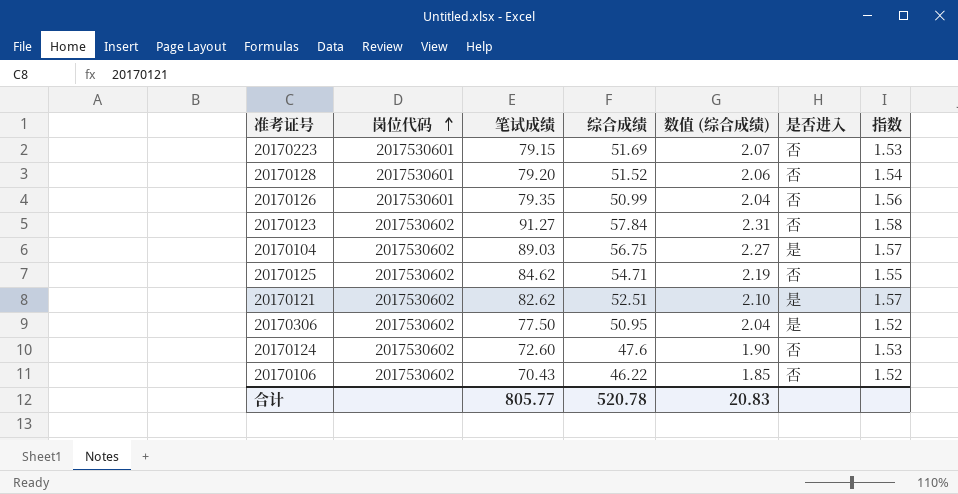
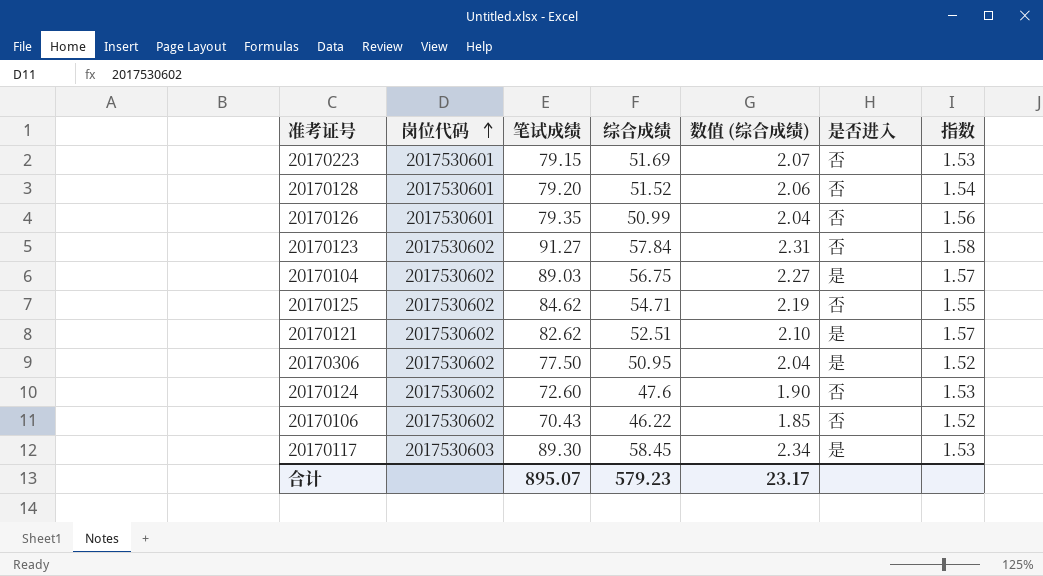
row 20170117: none -> 2017530603 | 89.30 | 58.45 | 2.34 | 是 | 1.53
合计 | 笔试成绩: 805.77 -> 895.07
合计 | 综合成绩: 520.78 -> 579.23
合计 | 数值 (综合成绩): 20.83 -> 23.17

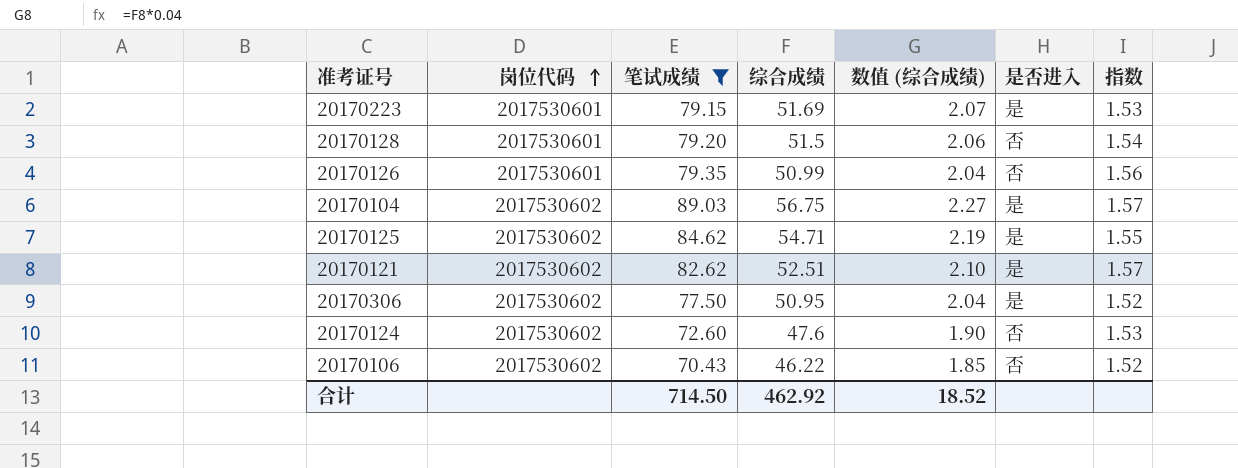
filter: none -> 笔试成绩 <= 89.03
20170223 | 是否进入: 否 -> 是
20170128 | 综合成绩: 51.52 -> 51.5
20170125 | 是否进入: 否 -> 是
合计 | 笔试成绩: 895.07 -> 714.50
合计 | 综合成绩: 579.23 -> 462.92
合计 | 数值 (综合成绩): 23.17 -> 18.52

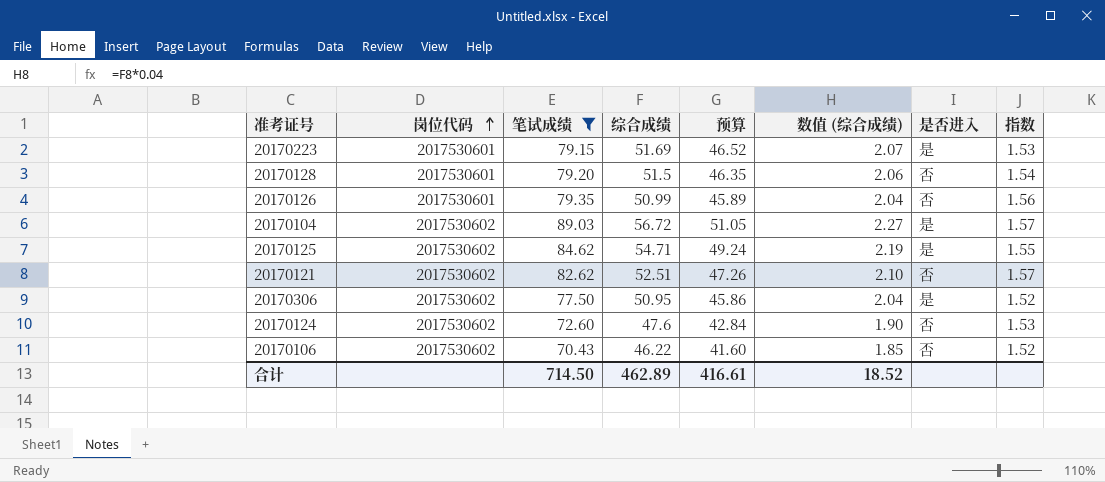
column 预算 | formula: none -> [综合成绩] * 0.9
20170104 | 综合成绩: 56.75 -> 56.72
20170121 | 是否进入: 是 -> 否
合计 | 综合成绩: 462.92 -> 462.89

